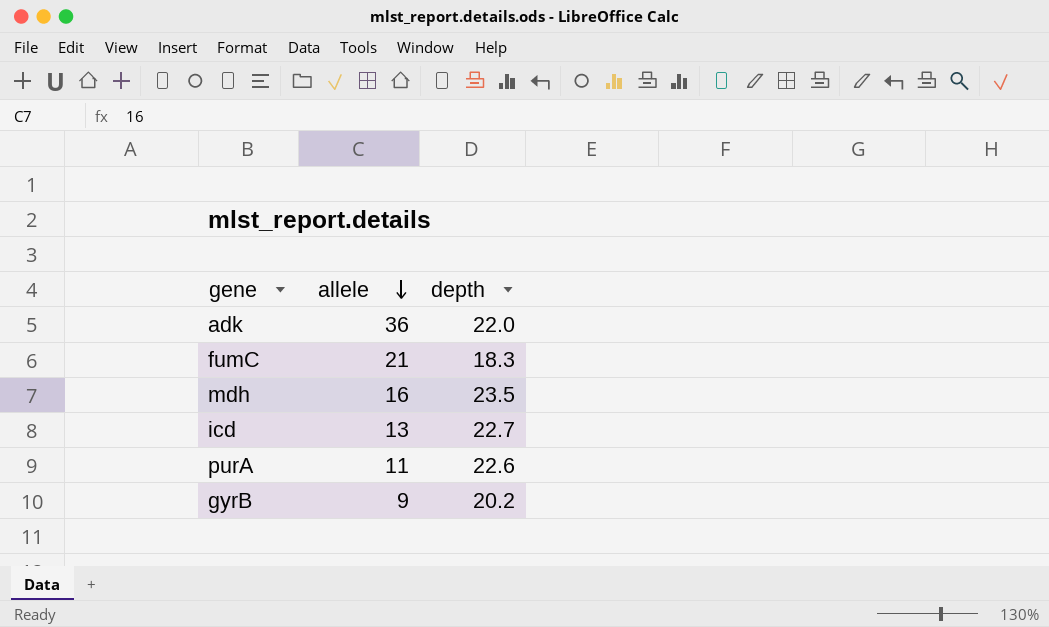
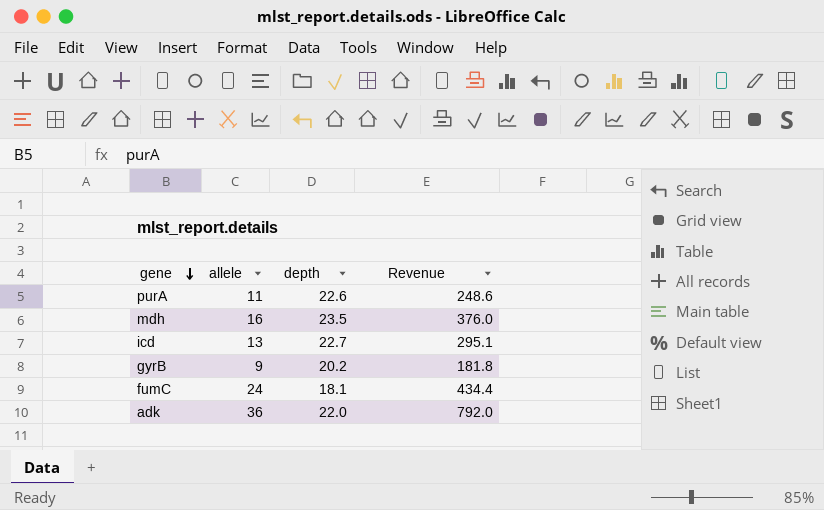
row order: allele descending -> gene descending
column Revenue | formula: none -> [allele] * [depth]
fumC | allele: 21 -> 24
fumC | depth: 18.3 -> 18.1

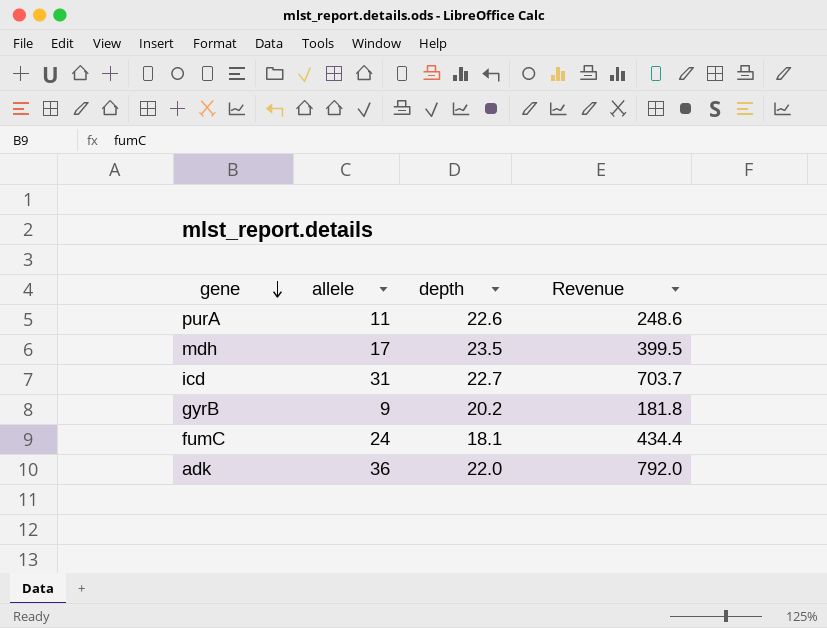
mdh | allele: 16 -> 17
mdh | Revenue: 376.0 -> 399.5
icd | allele: 13 -> 31
icd | Revenue: 295.1 -> 703.7

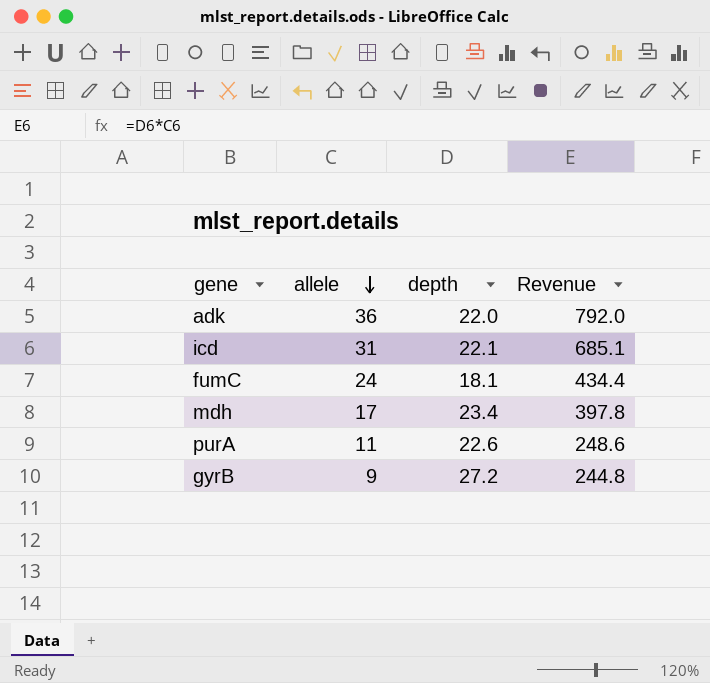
row order: gene descending -> allele descending
icd | depth: 22.7 -> 22.1
icd | Revenue: 703.7 -> 685.1
mdh | depth: 23.5 -> 23.4
mdh | Revenue: 399.5 -> 397.8
gyrB | depth: 20.2 -> 27.2
gyrB | Revenue: 181.8 -> 244.8

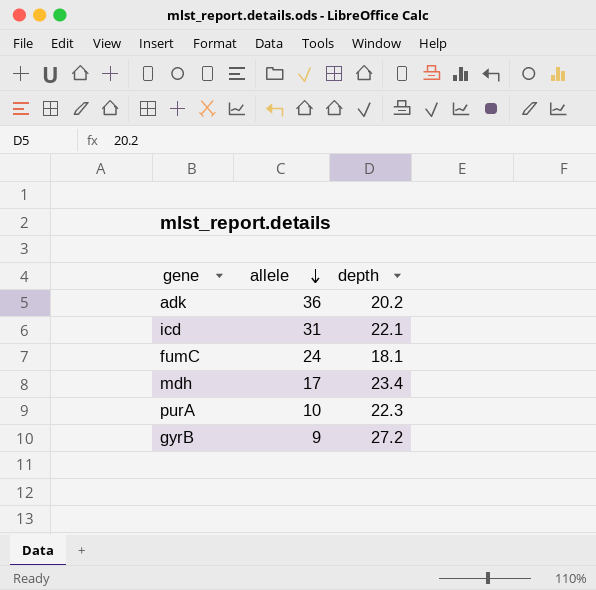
column Revenue | formula: [allele] * [depth] -> none
adk | depth: 22.0 -> 20.2
purA | allele: 11 -> 10
purA | depth: 22.6 -> 22.3

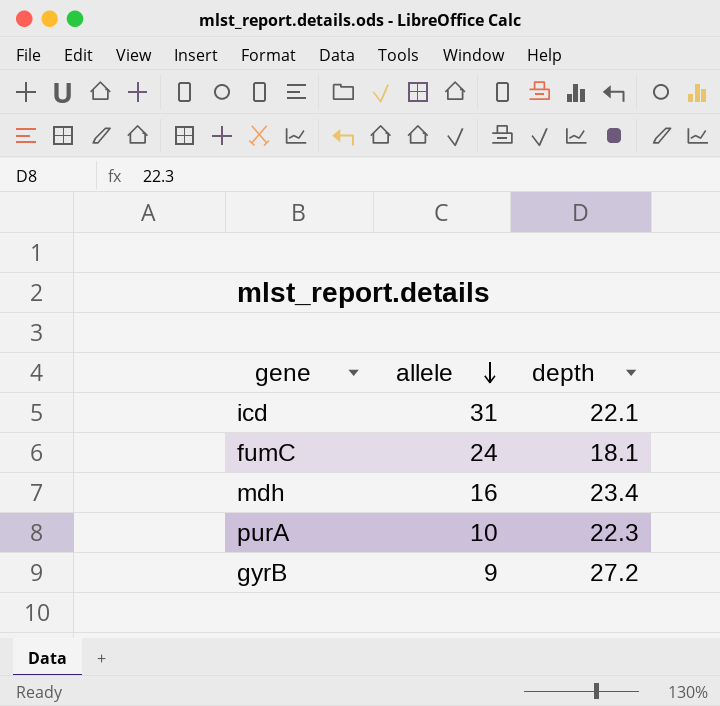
row adk: 36 | 20.2 -> none
mdh | allele: 17 -> 16

